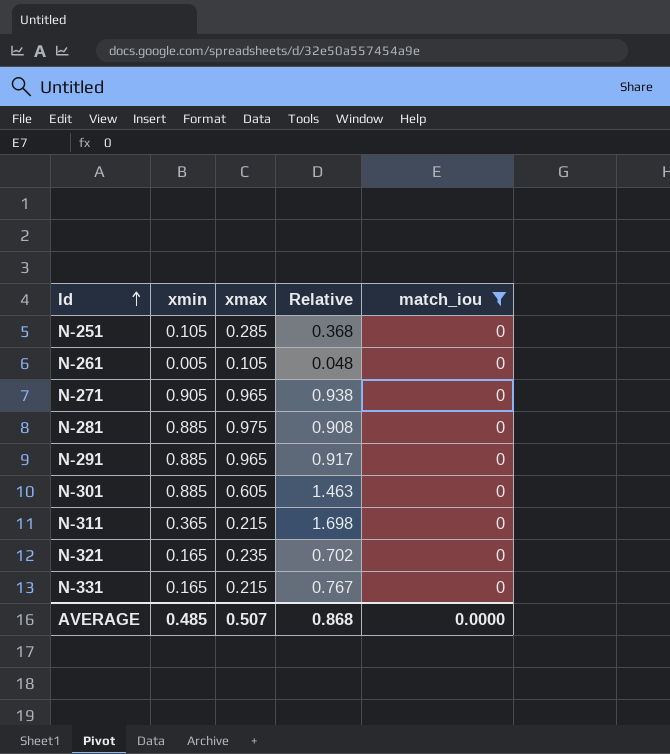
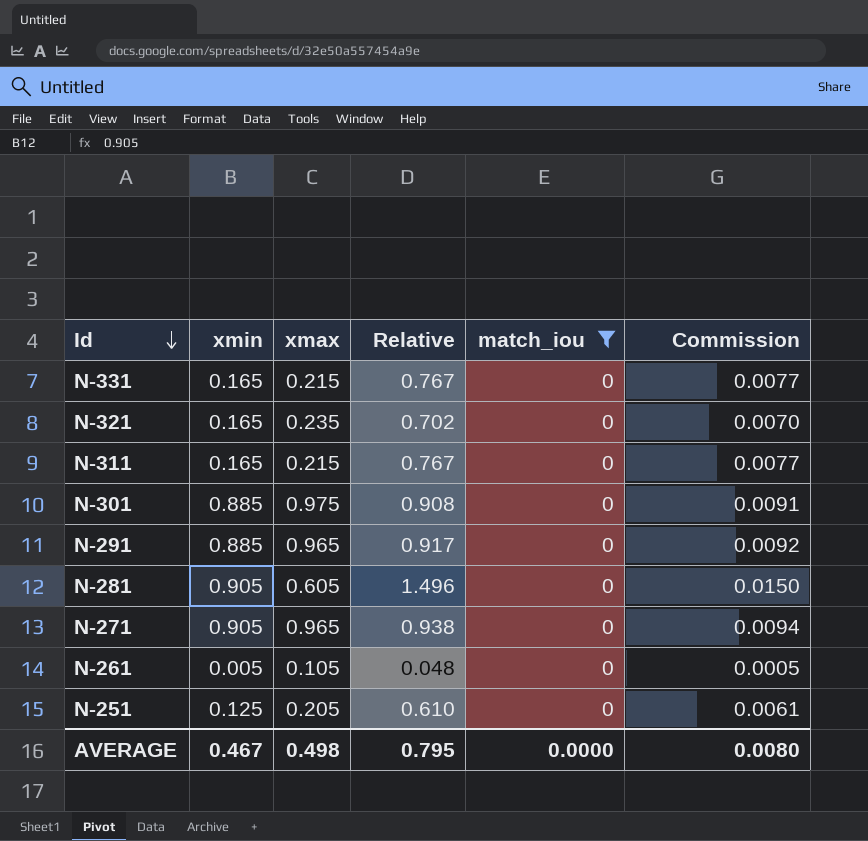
row order: Id ascending -> Id descending
column Commission | formula: none -> [Relative] * 0.01
N-311 | xmin: 0.365 -> 0.165
N-311 | Relative: 1.698 -> 0.767
N-301 | xmax: 0.605 -> 0.975
N-301 | Relative: 1.463 -> 0.908
N-281 | xmin: 0.885 -> 0.905
N-281 | xmax: 0.975 -> 0.605
N-281 | Relative: 0.908 -> 1.496
N-251 | xmin: 0.105 -> 0.125
N-251 | xmax: 0.285 -> 0.205
N-251 | Relative: 0.368 -> 0.610
AVERAGE | xmin: 0.485 -> 0.467
AVERAGE | xmax: 0.507 -> 0.498
AVERAGE | Relative: 0.868 -> 0.795

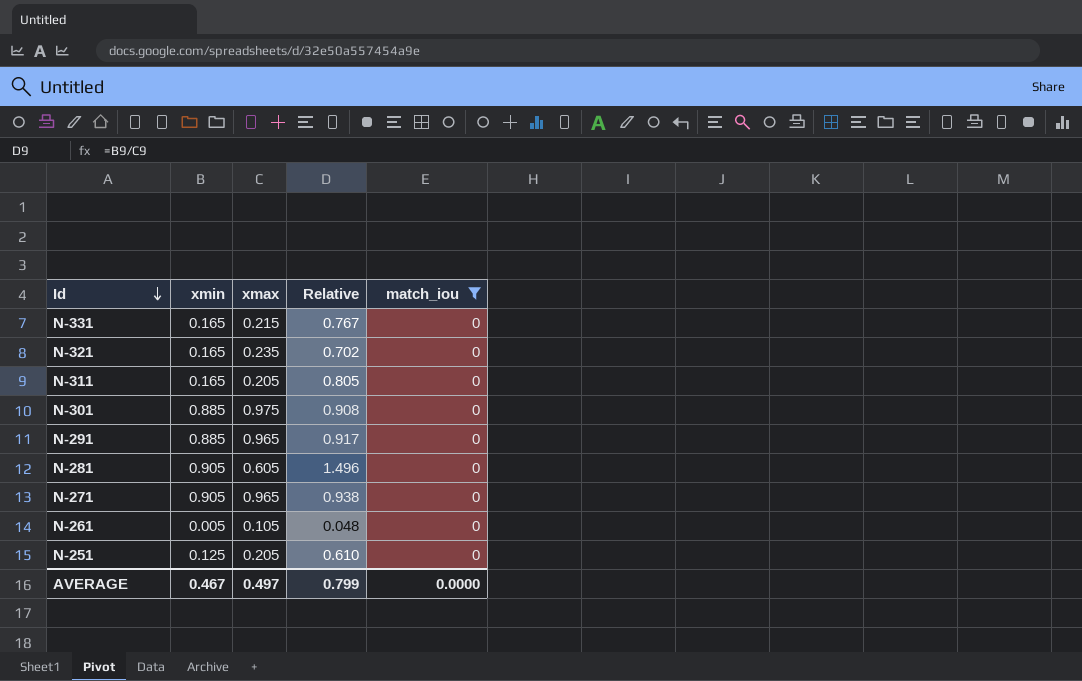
column Commission | formula: [Relative] * 0.01 -> none
N-311 | xmax: 0.215 -> 0.205
N-311 | Relative: 0.767 -> 0.805
AVERAGE | xmax: 0.498 -> 0.497
AVERAGE | Relative: 0.795 -> 0.799

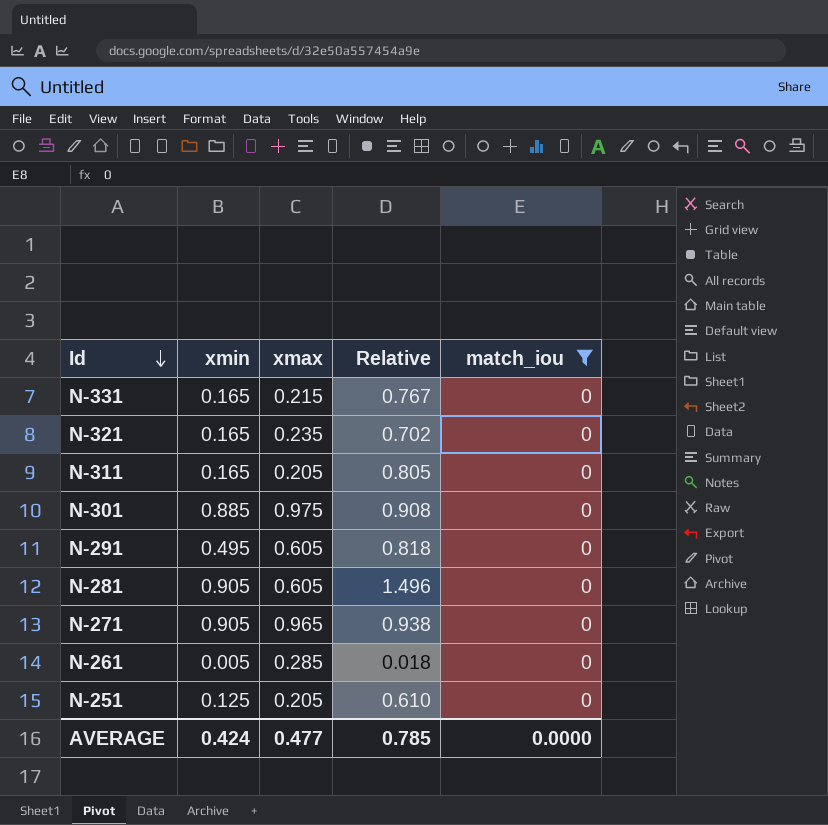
N-291 | xmin: 0.885 -> 0.495
N-291 | xmax: 0.965 -> 0.605
N-291 | Relative: 0.917 -> 0.818
N-261 | xmax: 0.105 -> 0.285
N-261 | Relative: 0.048 -> 0.018
AVERAGE | xmin: 0.467 -> 0.424
AVERAGE | xmax: 0.497 -> 0.477
AVERAGE | Relative: 0.799 -> 0.785

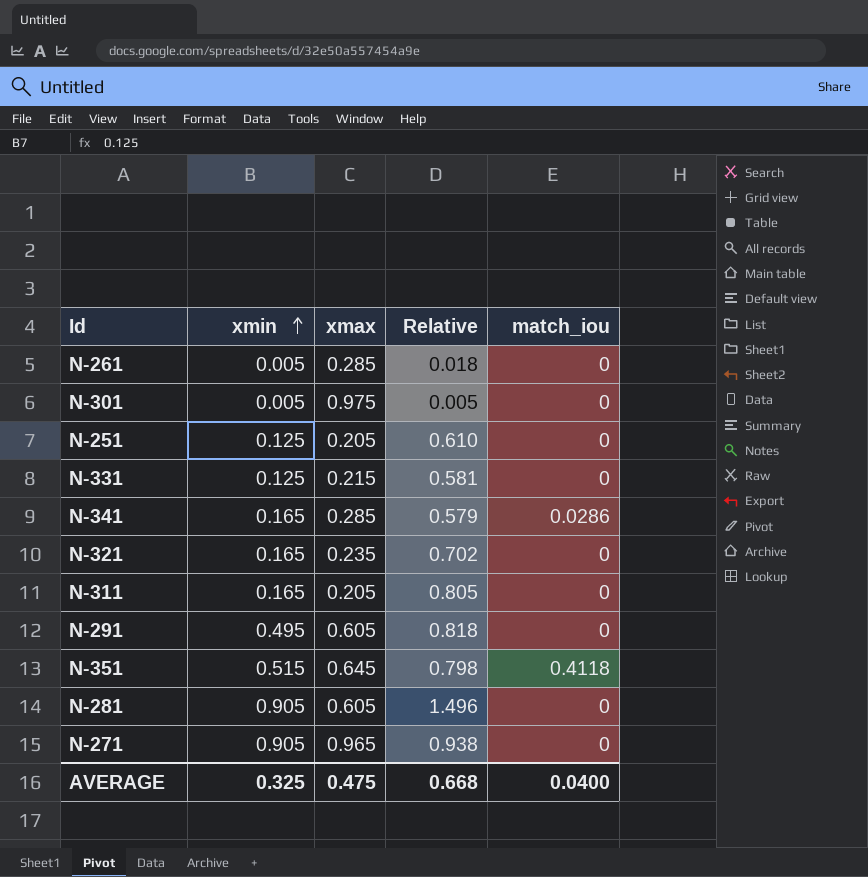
filter: match_iou = 0 -> none
row order: Id descending -> xmin ascending
N-301 | xmin: 0.885 -> 0.005
N-301 | Relative: 0.908 -> 0.005
N-331 | xmin: 0.165 -> 0.125
N-331 | Relative: 0.767 -> 0.581
AVERAGE | xmin: 0.424 -> 0.325
AVERAGE | xmax: 0.477 -> 0.475
AVERAGE | Relative: 0.785 -> 0.668
AVERAGE | match_iou: 0.0000 -> 0.0400

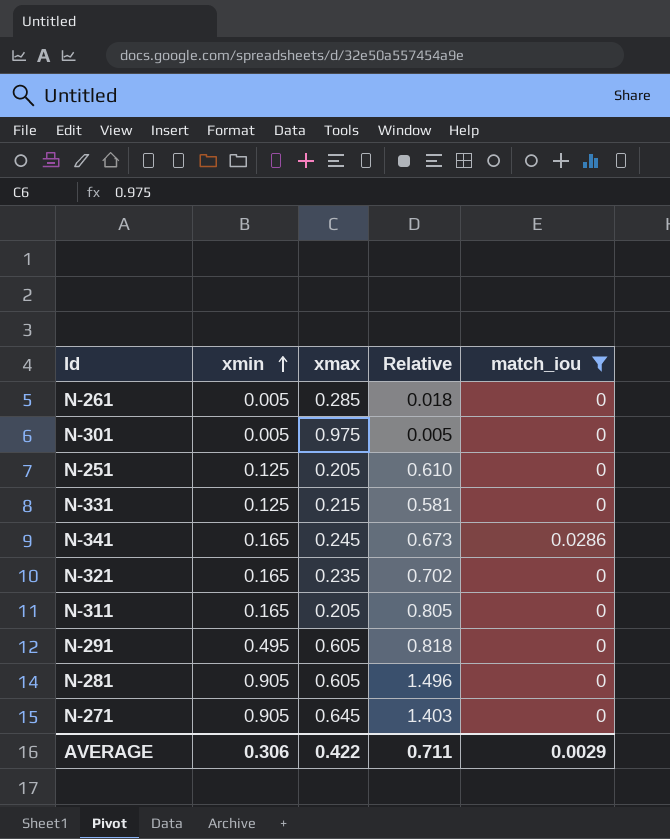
filter: none -> match_iou != 0.4118
N-341 | xmax: 0.285 -> 0.245
N-341 | Relative: 0.579 -> 0.673
N-271 | xmax: 0.965 -> 0.645
N-271 | Relative: 0.938 -> 1.403
AVERAGE | xmin: 0.325 -> 0.306
AVERAGE | xmax: 0.475 -> 0.422
AVERAGE | Relative: 0.668 -> 0.711
AVERAGE | match_iou: 0.0400 -> 0.0029

